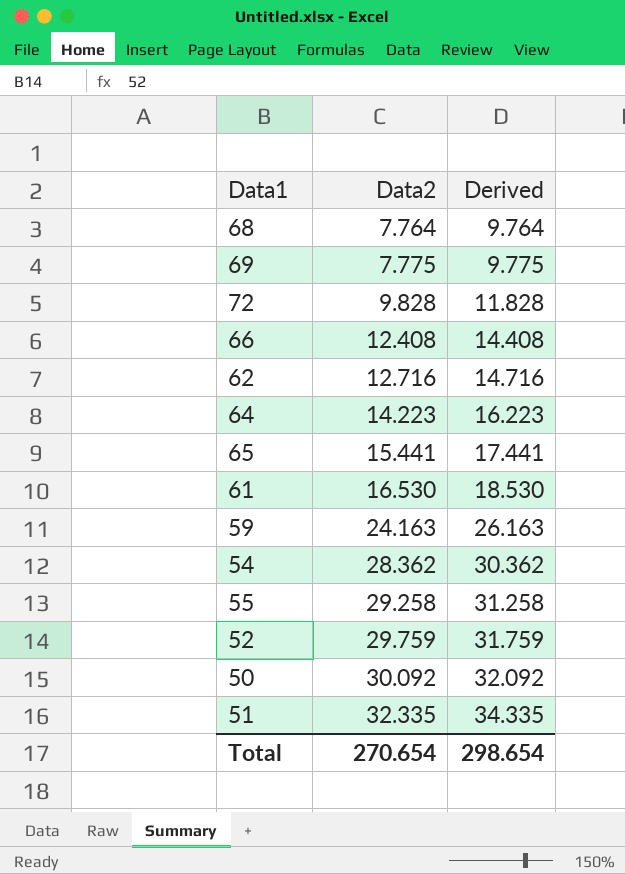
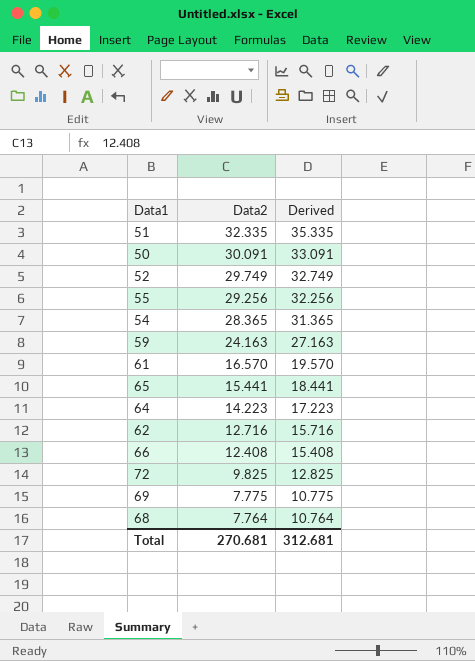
row order: Data2 ascending -> Data2 descending
column Derived | formula: [Data2] + 2 -> [Data2] + 3
50 | Data2: 30.092 -> 30.091
52 | Data2: 29.759 -> 29.749
55 | Data2: 29.258 -> 29.256
54 | Data2: 28.362 -> 28.365
61 | Data2: 16.530 -> 16.570
72 | Data2: 9.828 -> 9.825
Total | Data2: 270.654 -> 270.681
Total | Derived: 298.654 -> 312.681

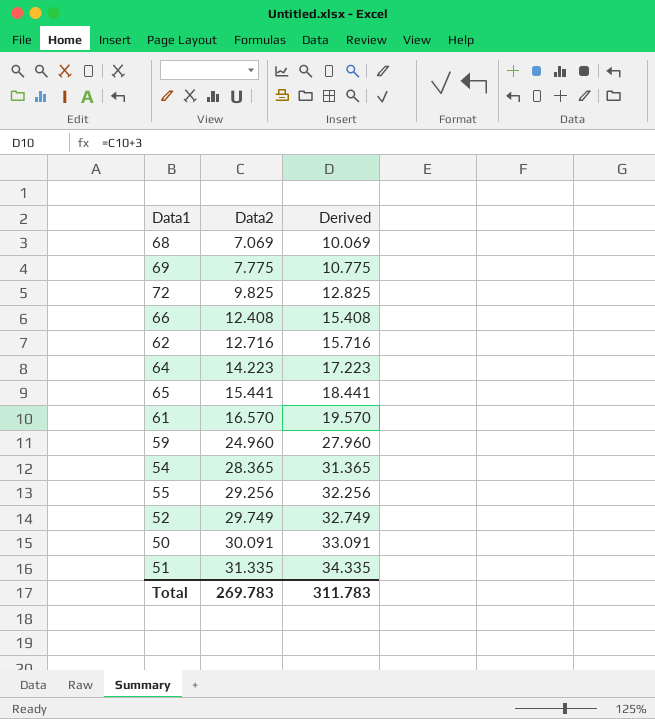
row order: Data2 descending -> Data2 ascending
68 | Data2: 7.764 -> 7.069
68 | Derived: 10.764 -> 10.069
59 | Data2: 24.163 -> 24.960
59 | Derived: 27.163 -> 27.960
51 | Data2: 32.335 -> 31.335
51 | Derived: 35.335 -> 34.335
Total | Data2: 270.681 -> 269.783
Total | Derived: 312.681 -> 311.783

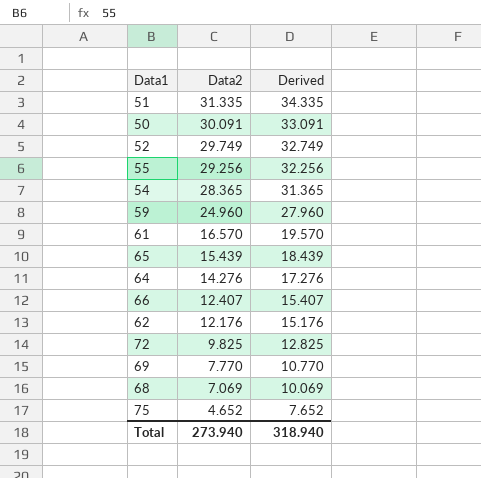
row order: Data2 ascending -> Data2 descending
65 | Data2: 15.441 -> 15.439
65 | Derived: 18.441 -> 18.439
64 | Data2: 14.223 -> 14.276
64 | Derived: 17.223 -> 17.276
66 | Data2: 12.408 -> 12.407
66 | Derived: 15.408 -> 15.407
62 | Data2: 12.716 -> 12.176
62 | Derived: 15.716 -> 15.176
69 | Data2: 7.775 -> 7.770
69 | Derived: 10.775 -> 10.770
row 75: none -> 4.652 | 7.652
Total | Data2: 269.783 -> 273.940
Total | Derived: 311.783 -> 318.940

